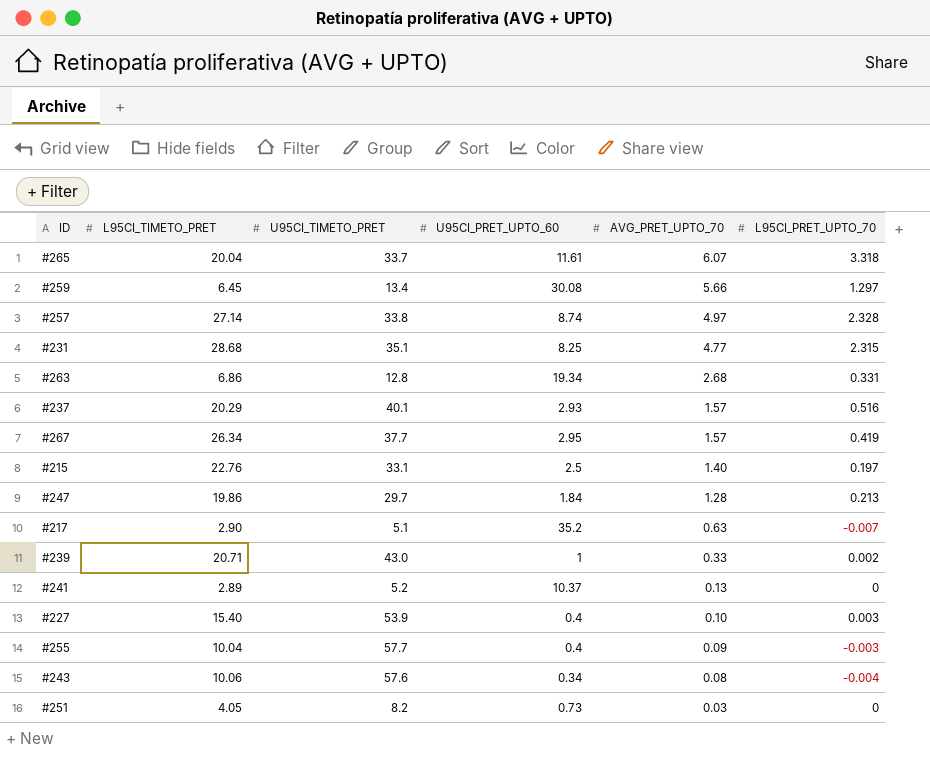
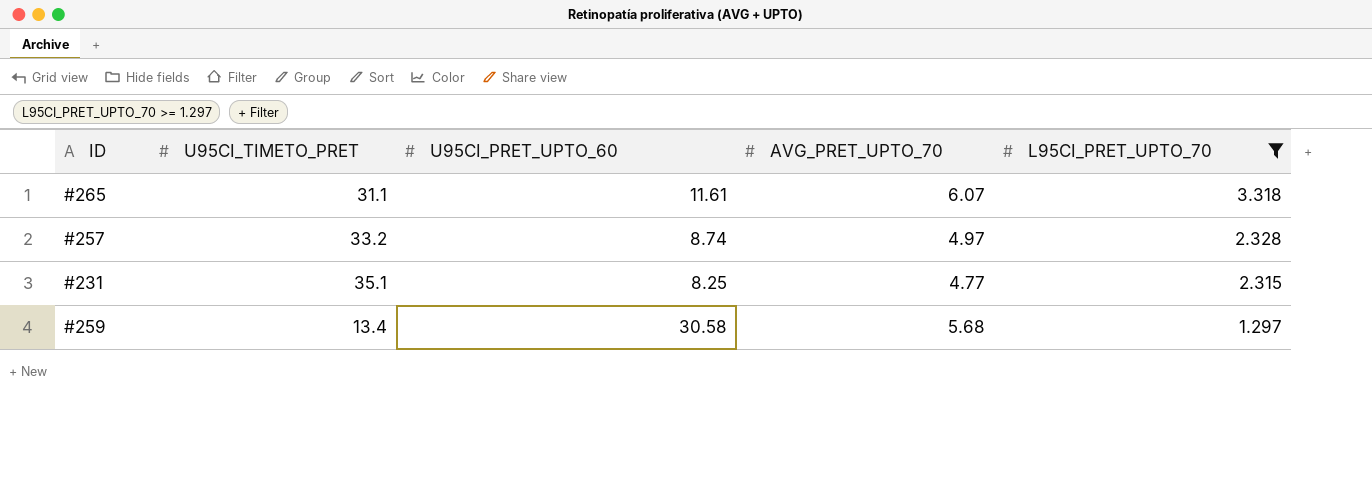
filter: none -> L95CI_PRET_UPTO_70 >= 1.297
row order: AVG_PRET_UPTO_70 descending -> L95CI_PRET_UPTO_70 descending
column L95CI_TIMETO_PRET | position: 2 -> none
#265 | U95CI_TIMETO_PRET: 33.7 -> 31.1
#257 | U95CI_TIMETO_PRET: 33.8 -> 33.2
#259 | U95CI_PRET_UPTO_60: 30.08 -> 30.58
#259 | AVG_PRET_UPTO_70: 5.66 -> 5.68

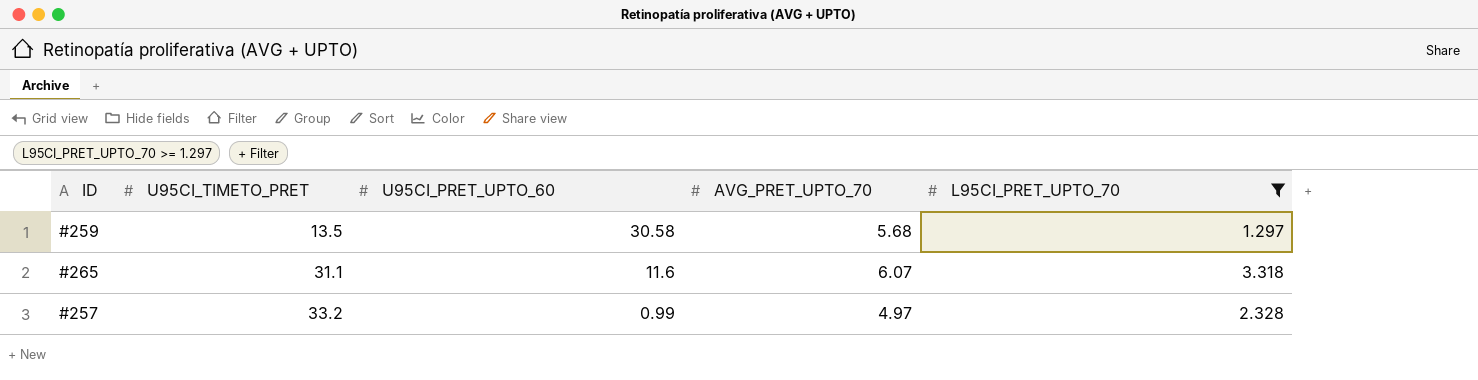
row order: L95CI_PRET_UPTO_70 descending -> U95CI_TIMETO_PRET ascending
row #231: 35.1 | 8.25 | 4.77 | 2.315 -> none
#259 | U95CI_TIMETO_PRET: 13.4 -> 13.5
#265 | U95CI_PRET_UPTO_60: 11.61 -> 11.6
#257 | U95CI_PRET_UPTO_60: 8.74 -> 0.99

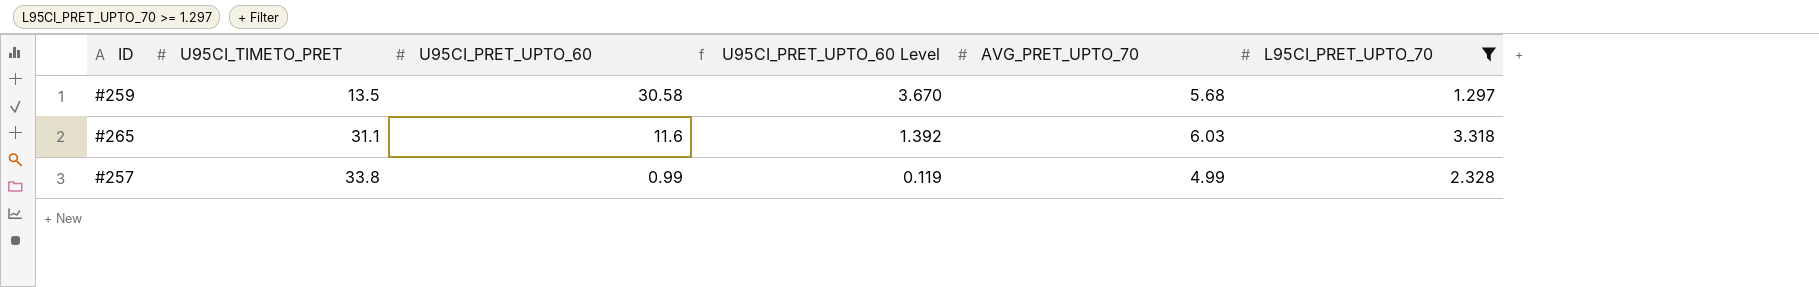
column U95CI_PRET_UPTO_60 Level | formula: none -> [U95CI_PRET_UPTO_60] * 0.12
#265 | AVG_PRET_UPTO_70: 6.07 -> 6.03
#257 | U95CI_TIMETO_PRET: 33.2 -> 33.8
#257 | AVG_PRET_UPTO_70: 4.97 -> 4.99

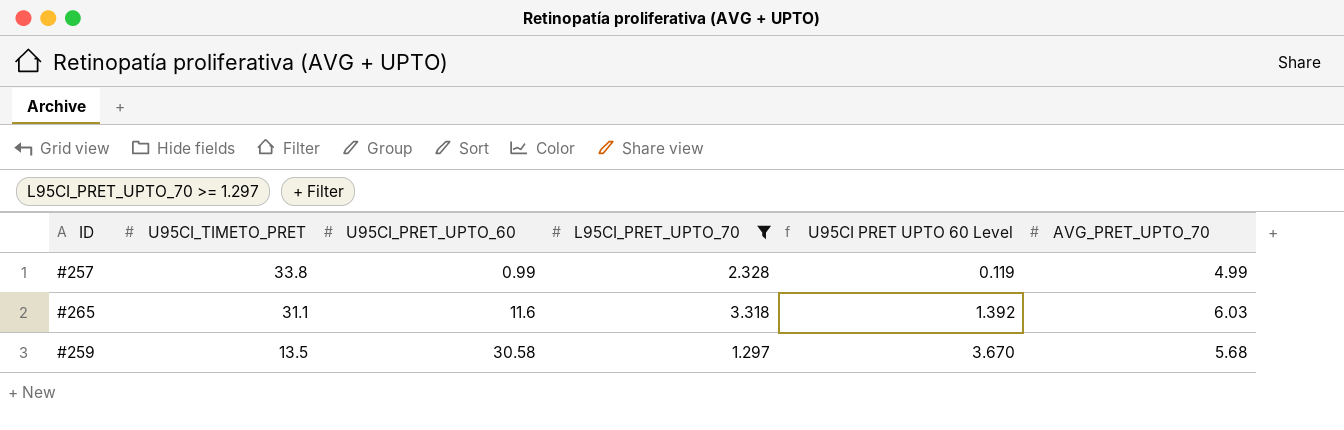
row order: U95CI_TIMETO_PRET ascending -> U95CI_TIMETO_PRET descending
column L95CI_PRET_UPTO_70 | position: 6 -> 4
column name: U95CI_PRET_UPTO_60 Level -> U95CI PRET UPTO 60 Level

